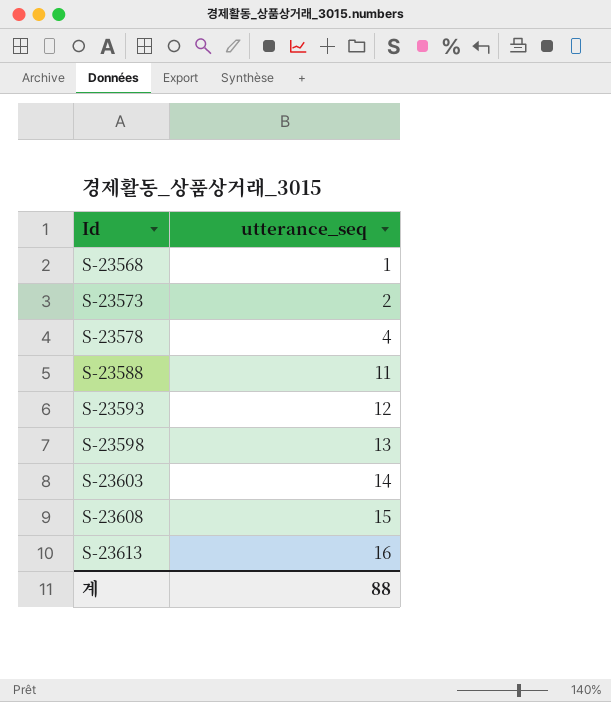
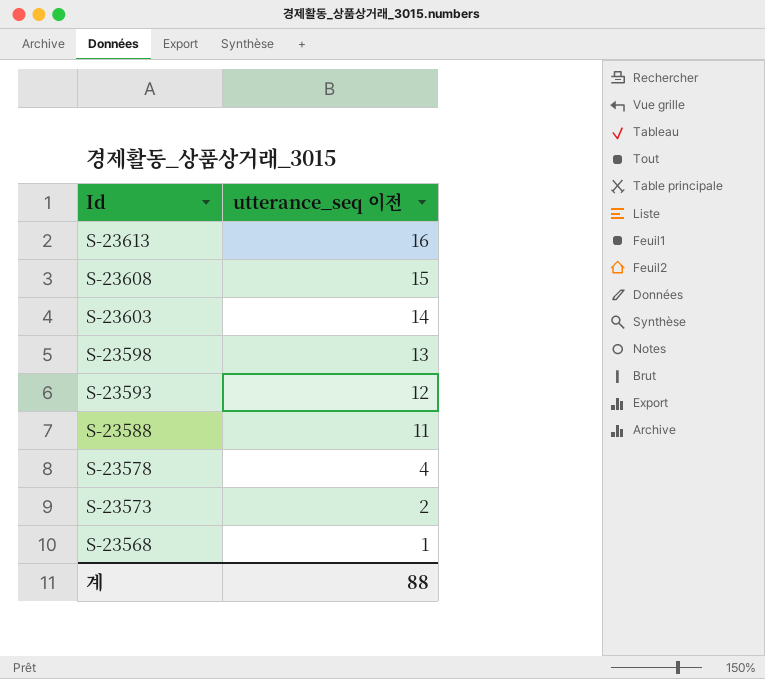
row order: Id ascending -> Id descending
column name: utterance_seq -> utterance_seq 이전

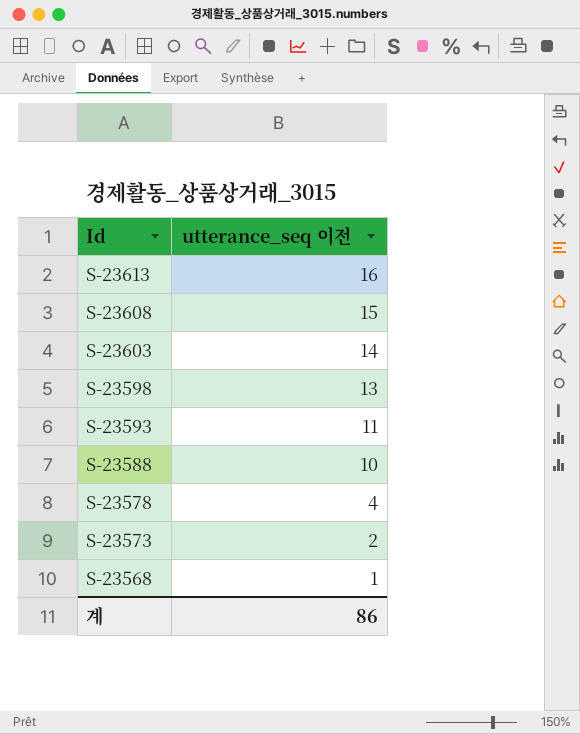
S-23593 | utterance_seq 이전: 12 -> 11
S-23588 | utterance_seq 이전: 11 -> 10
계 | utterance_seq 이전: 88 -> 86

